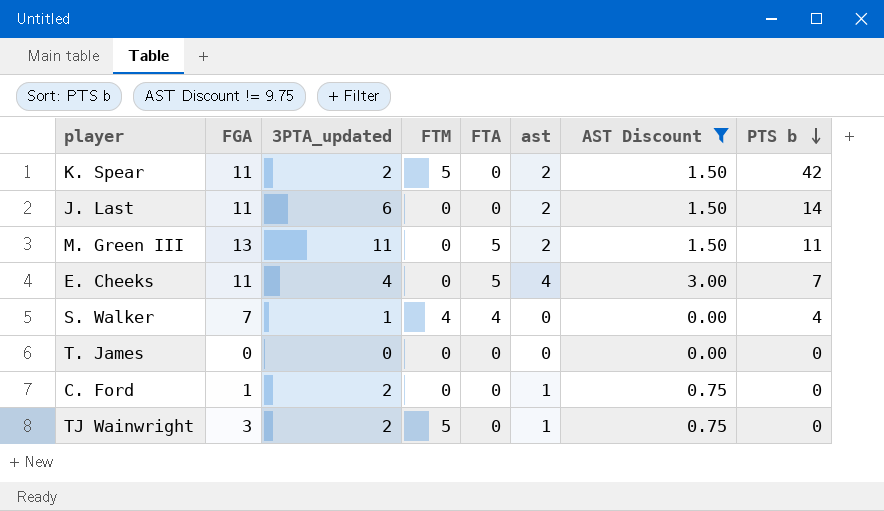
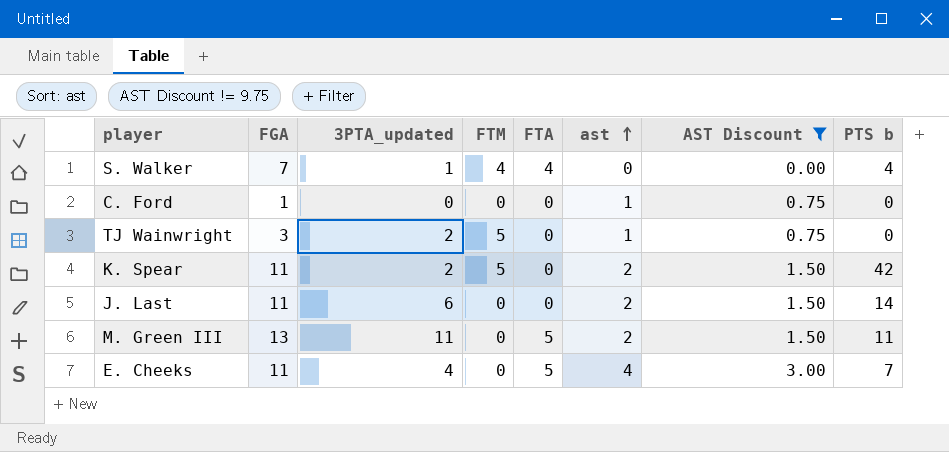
row order: PTS b descending -> ast ascending
row T. James: 0 | 0 | 0 | 0 | 0 | 0.00 | 0 -> none
C. Ford | 3PTA_updated: 2 -> 0

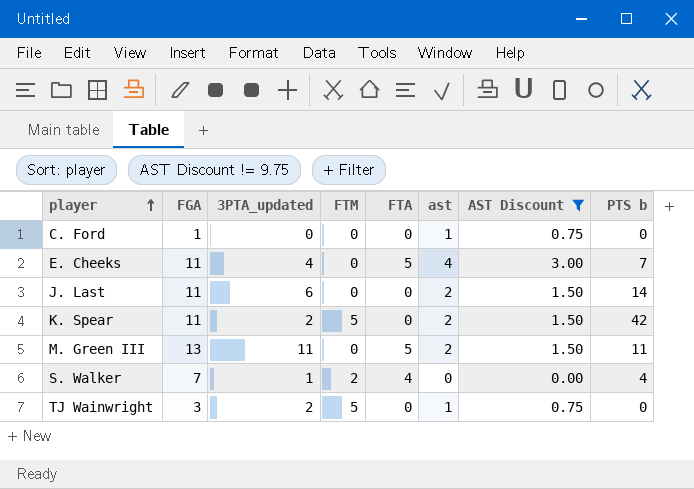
row order: ast ascending -> player ascending
S. Walker | FTM: 4 -> 2

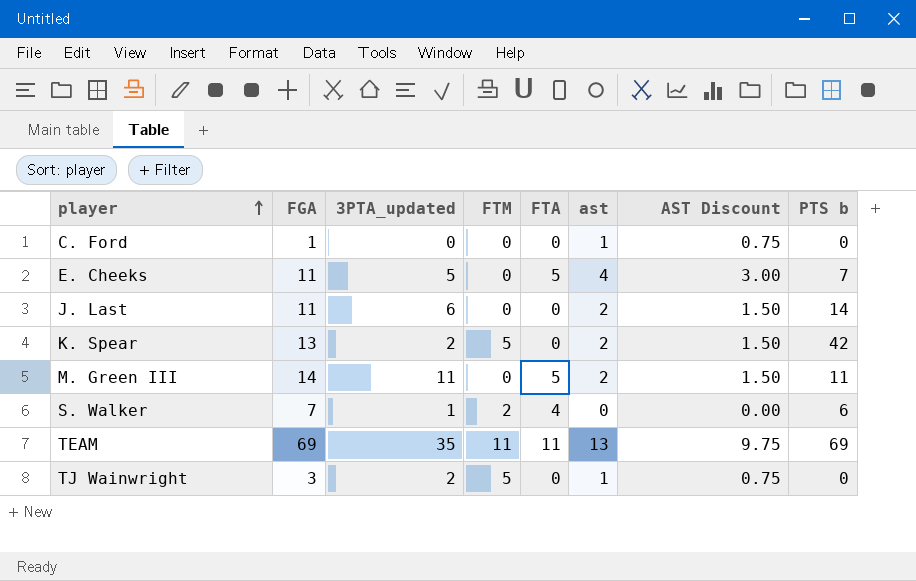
filter: AST Discount != 9.75 -> none
E. Cheeks | 3PTA_updated: 4 -> 5
K. Spear | FGA: 11 -> 13
M. Green III | FGA: 13 -> 14
S. Walker | PTS b: 4 -> 6

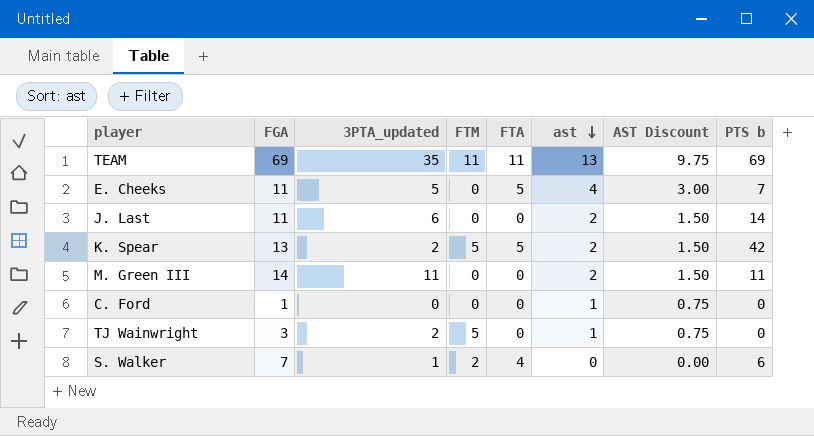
row order: player ascending -> ast descending
K. Spear | FTA: 0 -> 5
M. Green III | FTA: 5 -> 0

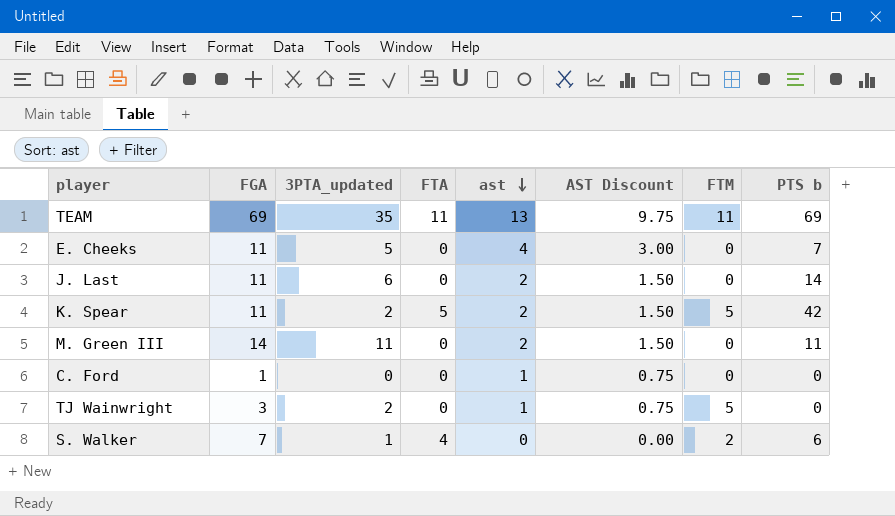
column FTM | position: 4 -> 7
E. Cheeks | FTA: 5 -> 0
K. Spear | FGA: 13 -> 11

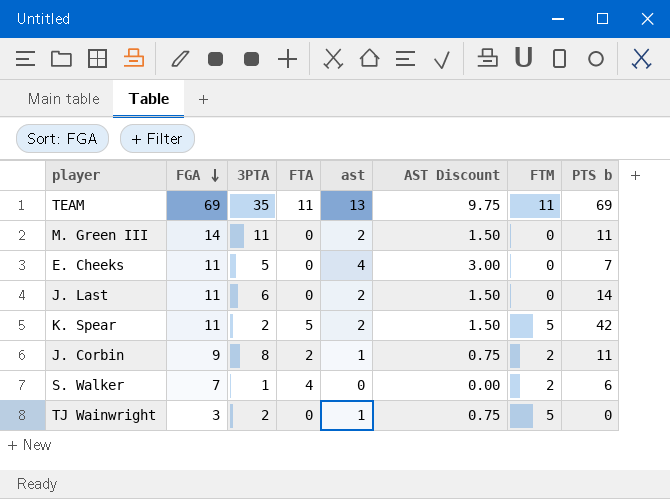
row order: ast descending -> FGA descending
column name: 3PTA_updated -> 3PTA
row C. Ford: 1 | 0 | 0 | 1 | 0.75 | 0 | 0 -> none
row J. Corbin: none -> 9 | 8 | 2 | 1 | 0.75 | 2 | 11

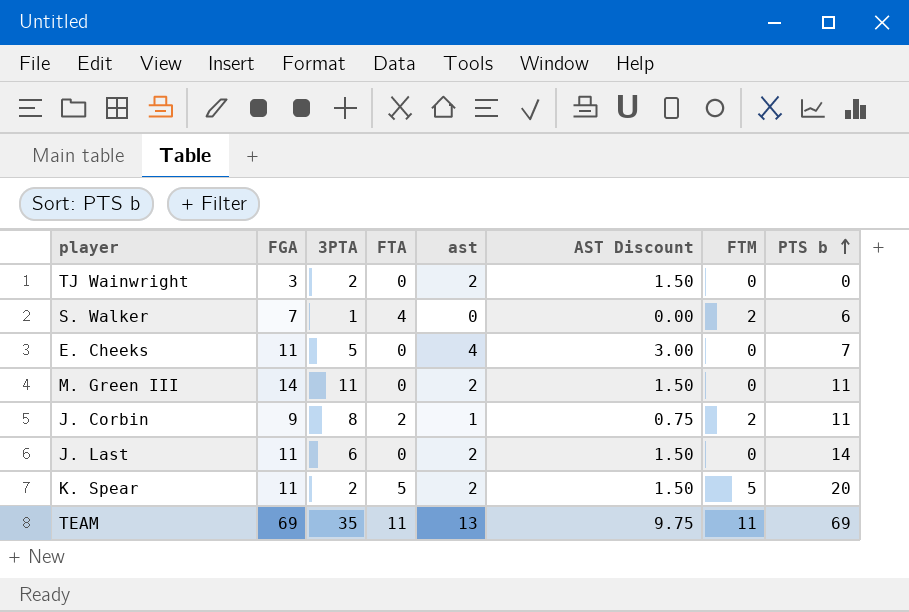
row order: FGA descending -> PTS b ascending
TJ Wainwright | ast: 1 -> 2
TJ Wainwright | AST Discount: 0.75 -> 1.50
TJ Wainwright | FTM: 5 -> 0
K. Spear | PTS b: 42 -> 20

